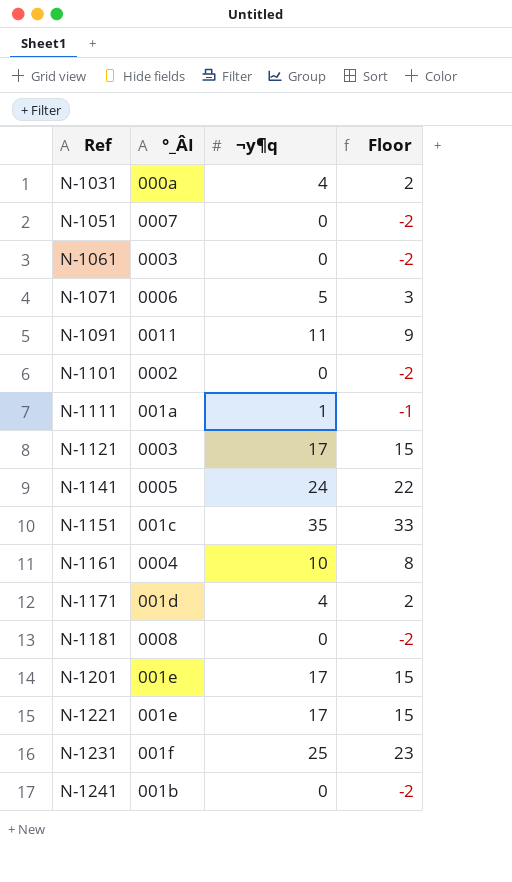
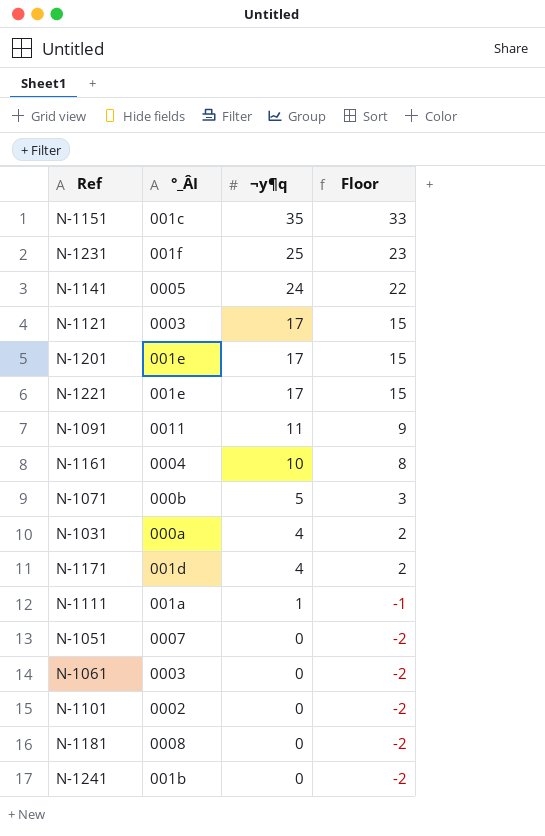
row order: Ref ascending -> ¬y¶q descending
N-1071 | °_ÂI: 0006 -> 000b

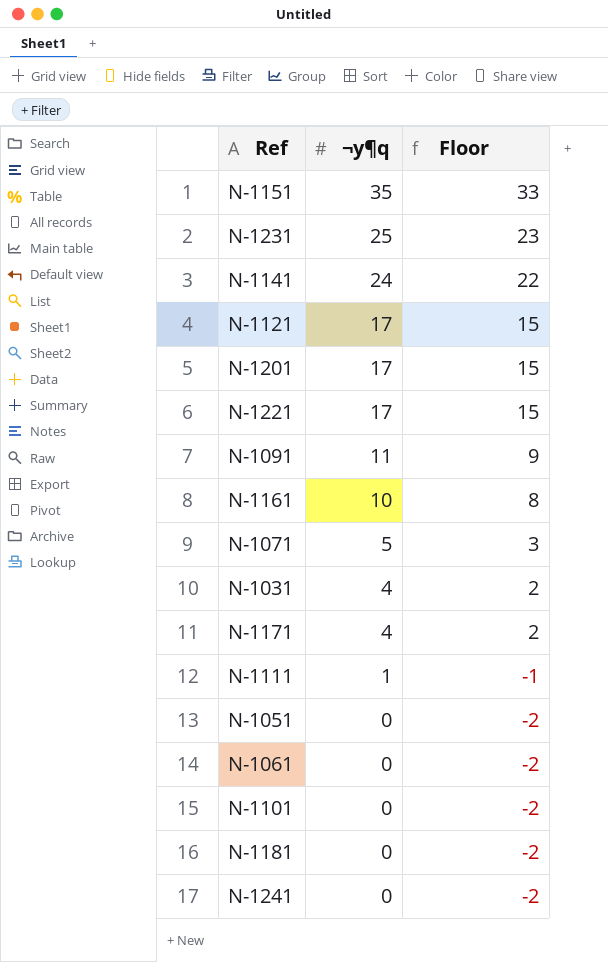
column °_ÂI | position: 2 -> none

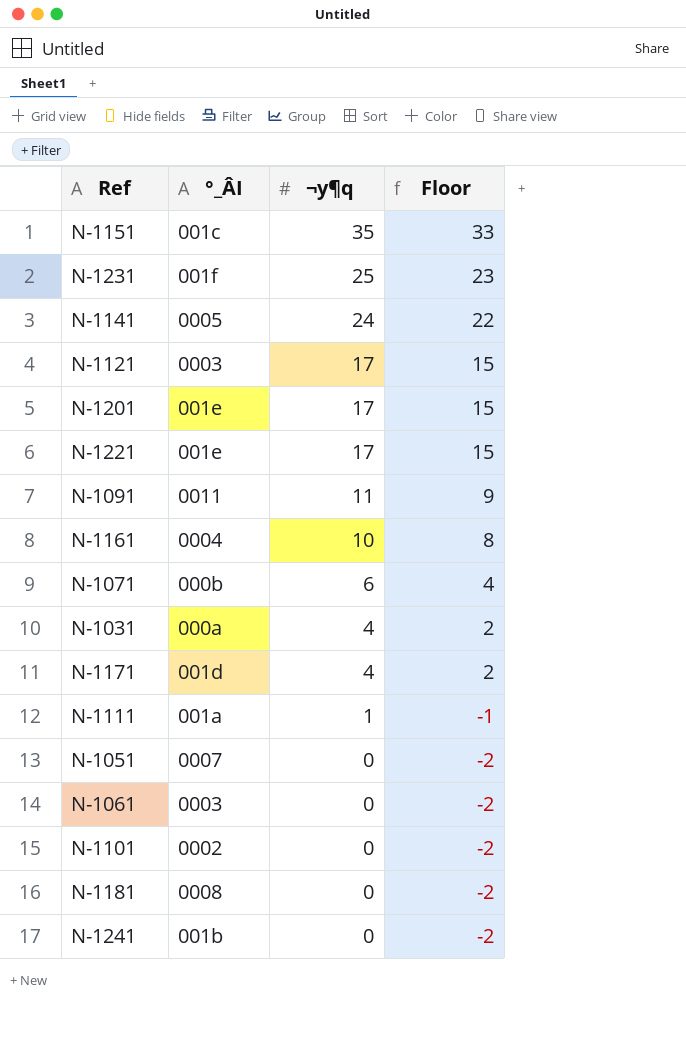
column °_ÂI | position: none -> 2
N-1071 | ¬y¶q: 5 -> 6
N-1071 | Floor: 3 -> 4

